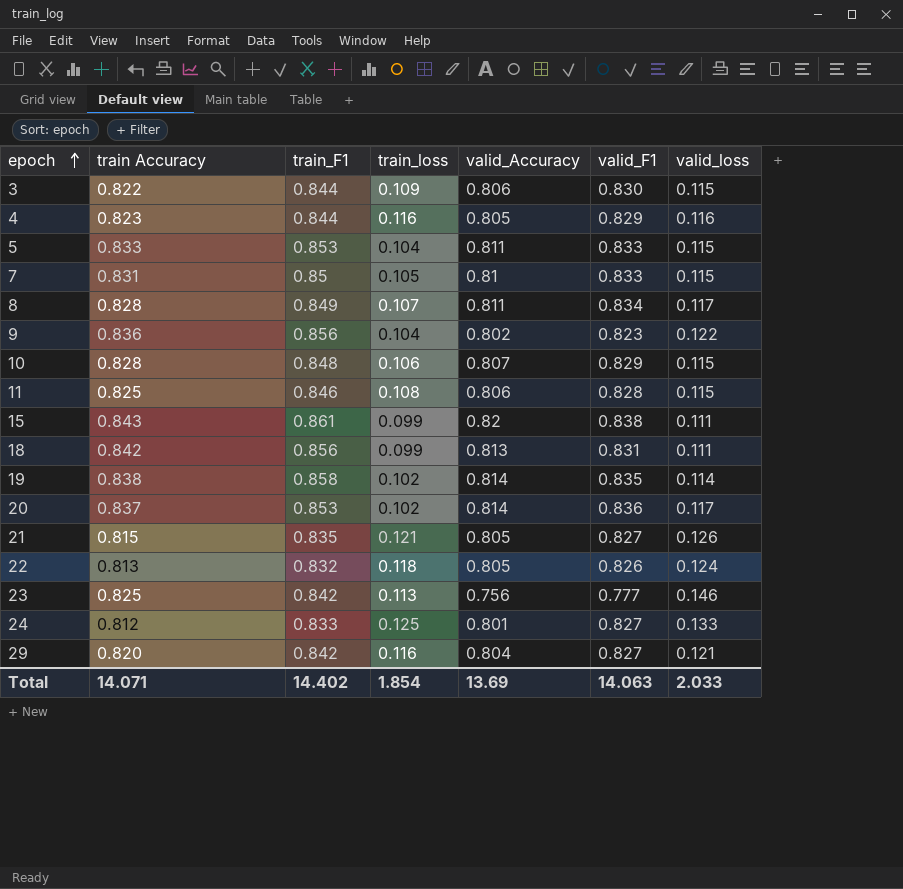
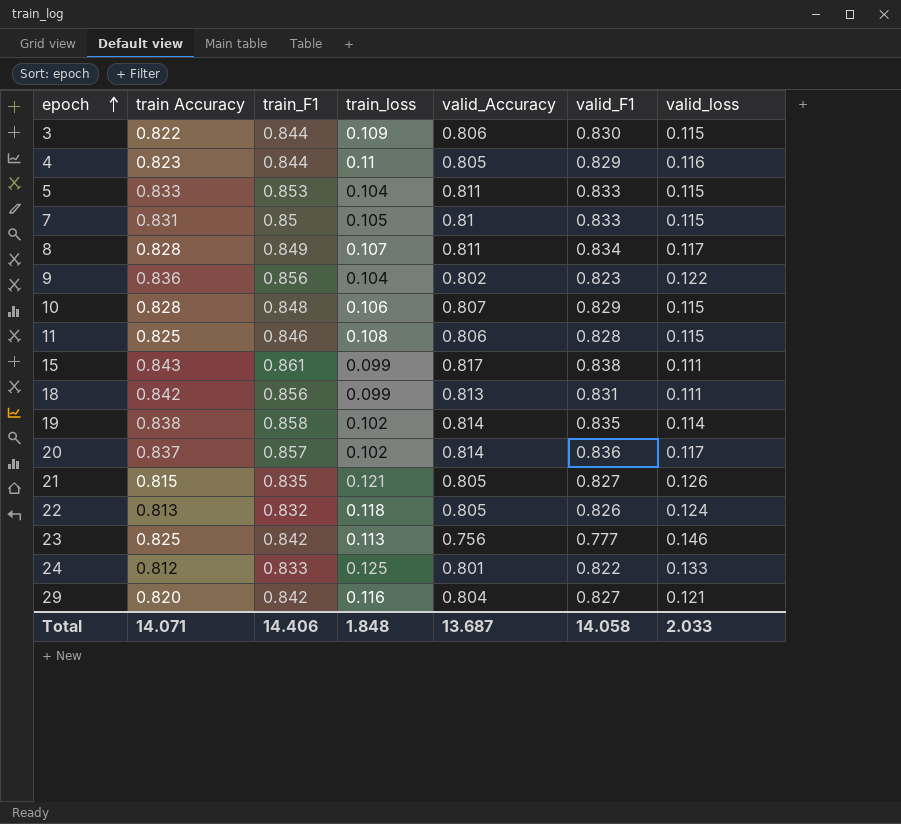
4 | train_loss: 0.116 -> 0.11
15 | valid_Accuracy: 0.82 -> 0.817
20 | train_F1: 0.853 -> 0.857
24 | valid_F1: 0.827 -> 0.822
Total | train_F1: 14.402 -> 14.406
Total | train_loss: 1.854 -> 1.848
Total | valid_Accuracy: 13.69 -> 13.687
Total | valid_F1: 14.063 -> 14.058

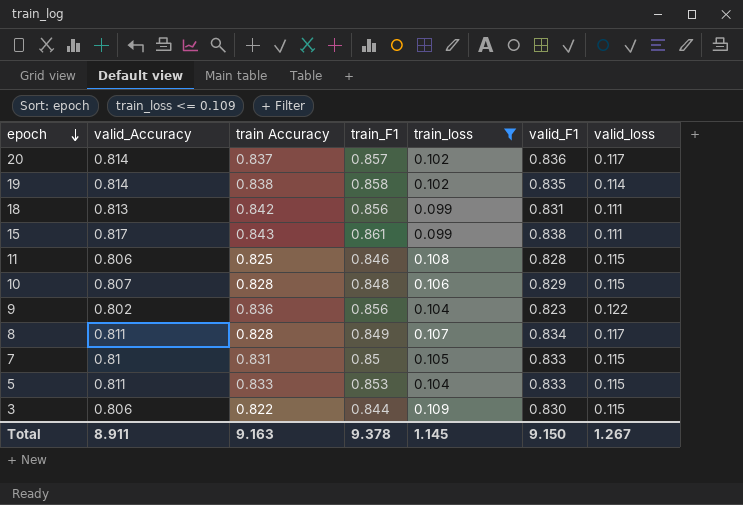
filter: none -> train_loss <= 0.109
row order: epoch ascending -> epoch descending
column valid_Accuracy | position: 5 -> 2
Total | valid_Accuracy: 13.687 -> 8.911
Total | train Accuracy: 14.071 -> 9.163
Total | train_F1: 14.406 -> 9.378
Total | train_loss: 1.848 -> 1.145
Total | valid_F1: 14.058 -> 9.150
Total | valid_loss: 2.033 -> 1.267

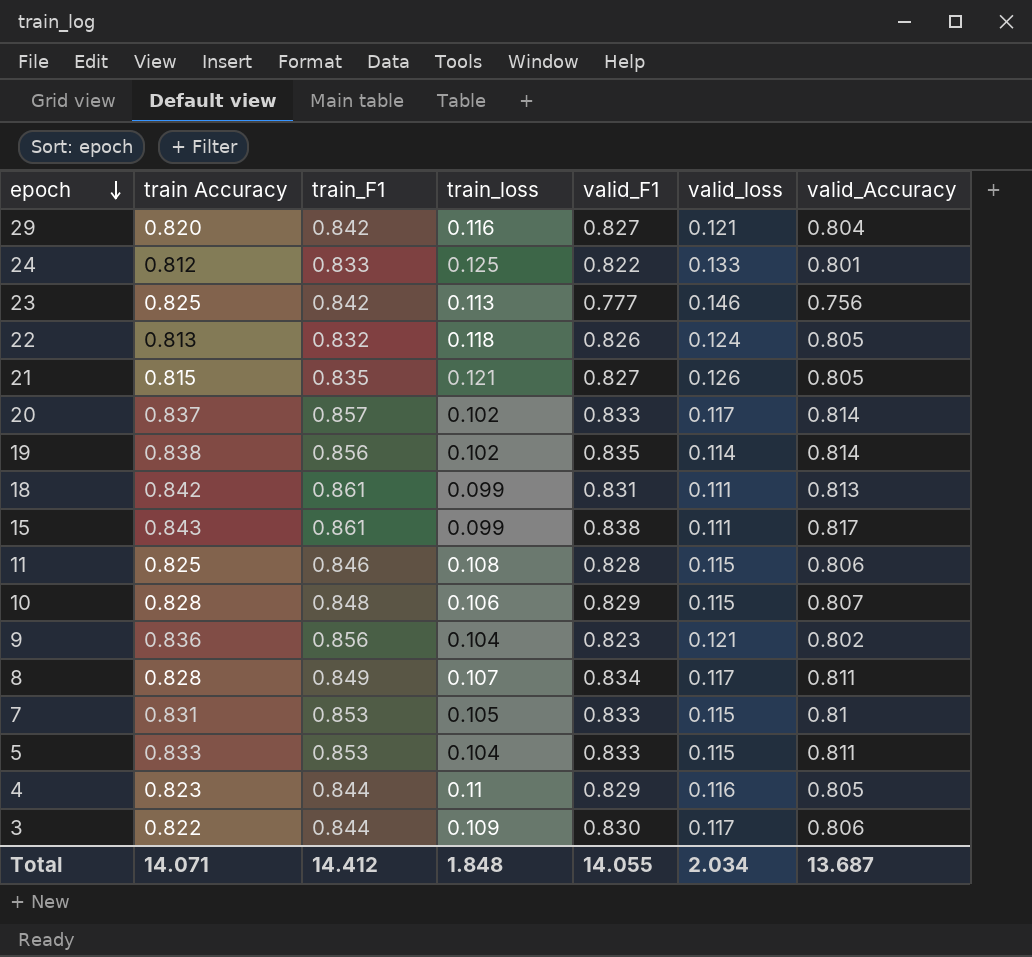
filter: train_loss <= 0.109 -> none
column valid_Accuracy | position: 2 -> 7
20 | valid_F1: 0.836 -> 0.833
19 | train_F1: 0.858 -> 0.856
18 | train_F1: 0.856 -> 0.861
9 | valid_loss: 0.122 -> 0.121
7 | train_F1: 0.85 -> 0.853
3 | valid_loss: 0.115 -> 0.117
Total | train Accuracy: 9.163 -> 14.071
Total | train_F1: 9.378 -> 14.412
Total | train_loss: 1.145 -> 1.848
Total | valid_F1: 9.150 -> 14.055
Total | valid_loss: 1.267 -> 2.034
Total | valid_Accuracy: 8.911 -> 13.687

